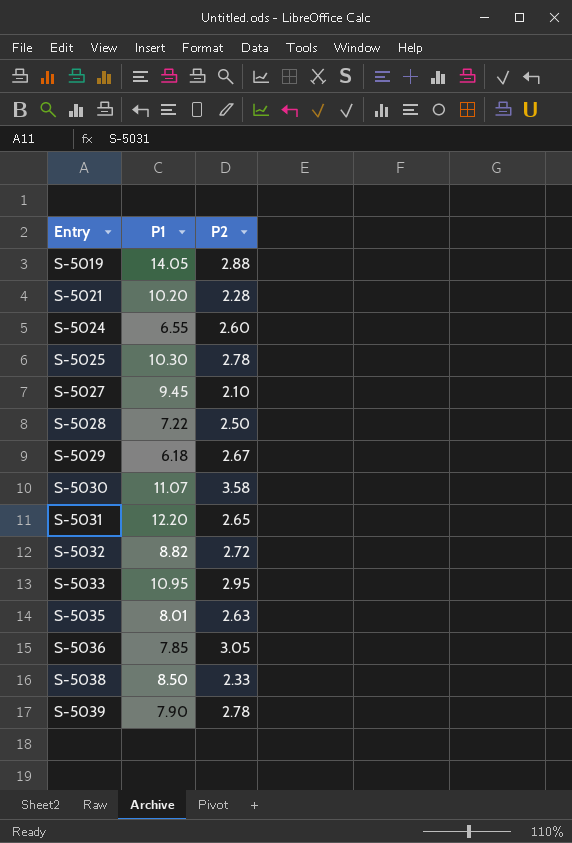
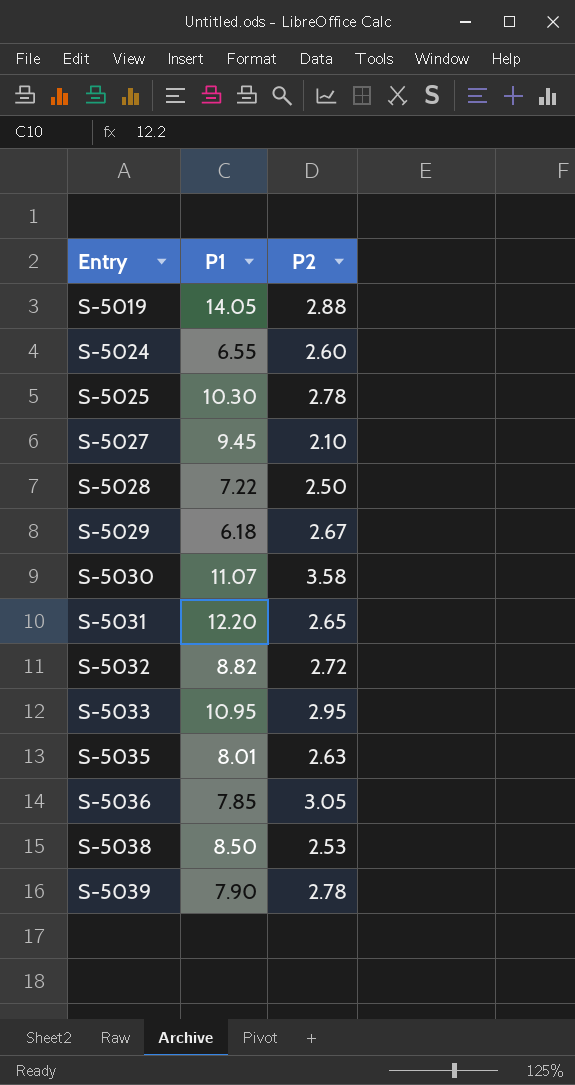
row S-5021: 10.20 | 2.28 -> none
S-5038 | P2: 2.33 -> 2.53

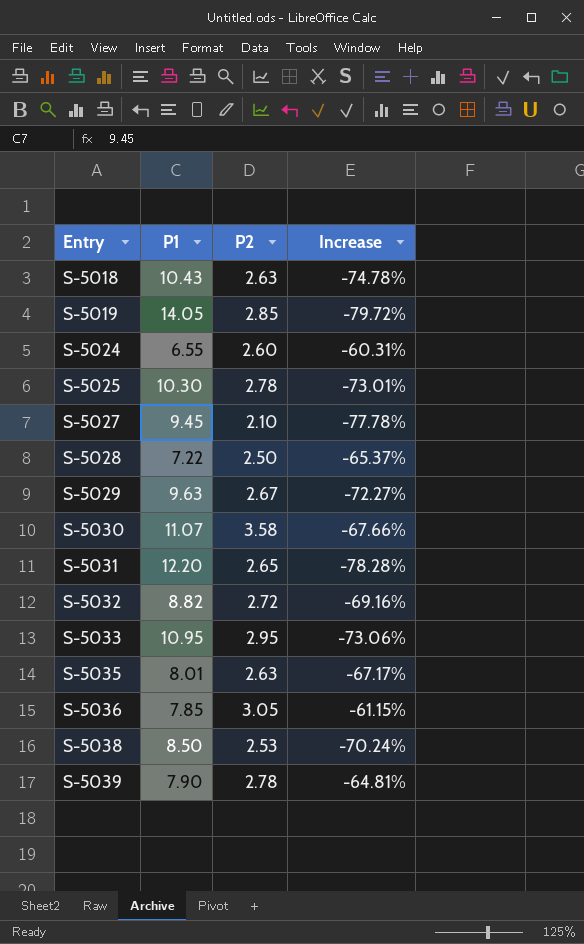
column Increase | formula: none -> ([P2] - [P1]) / [P1]
row S-5018: none -> 10.43 | 2.63 | -74.78%
S-5019 | P2: 2.88 -> 2.85
S-5029 | P1: 6.18 -> 9.63

